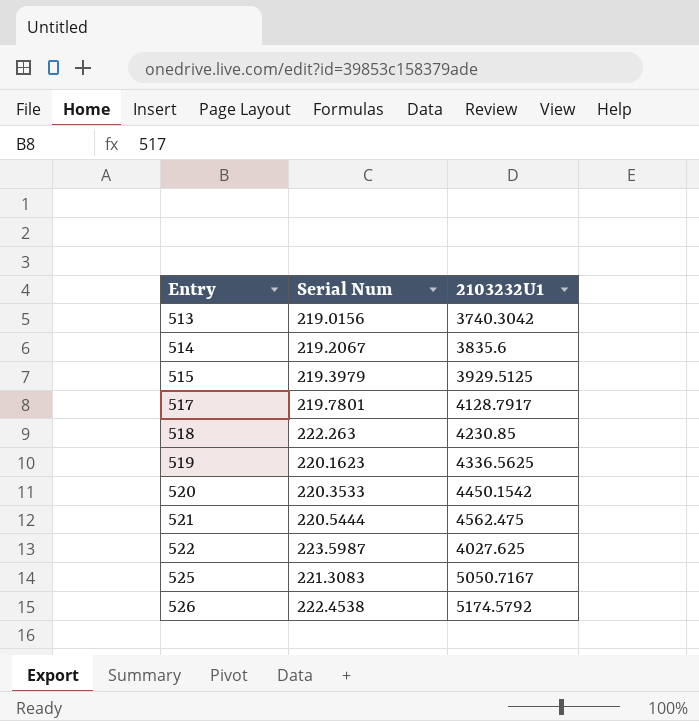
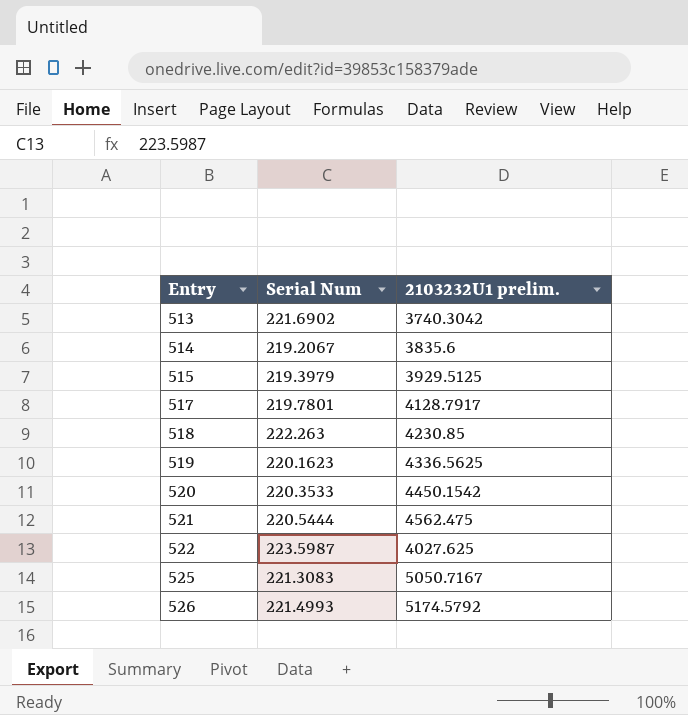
column name: 2103232U1 -> 2103232U1 prelim.
513 | Serial Num: 219.0156 -> 221.6902
526 | Serial Num: 222.4538 -> 221.4993

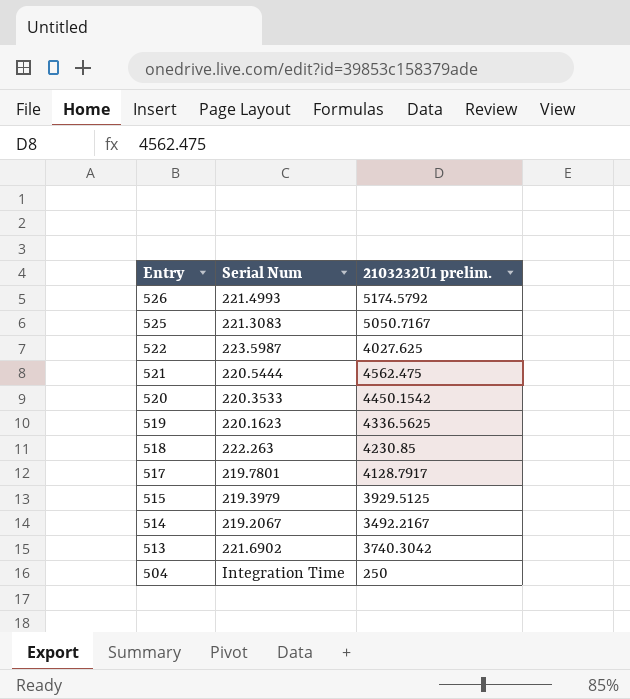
row order: Entry ascending -> Entry descending
514 | 2103232U1 prelim.: 3835.6 -> 3492.2167
row 504: none -> Integration Time | 250

